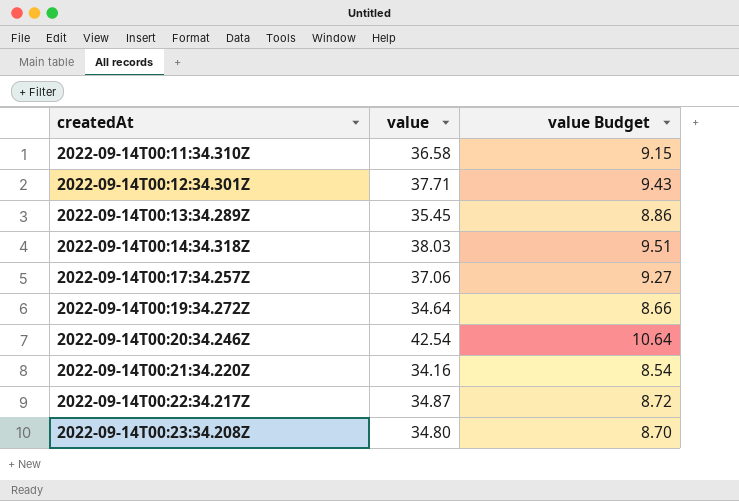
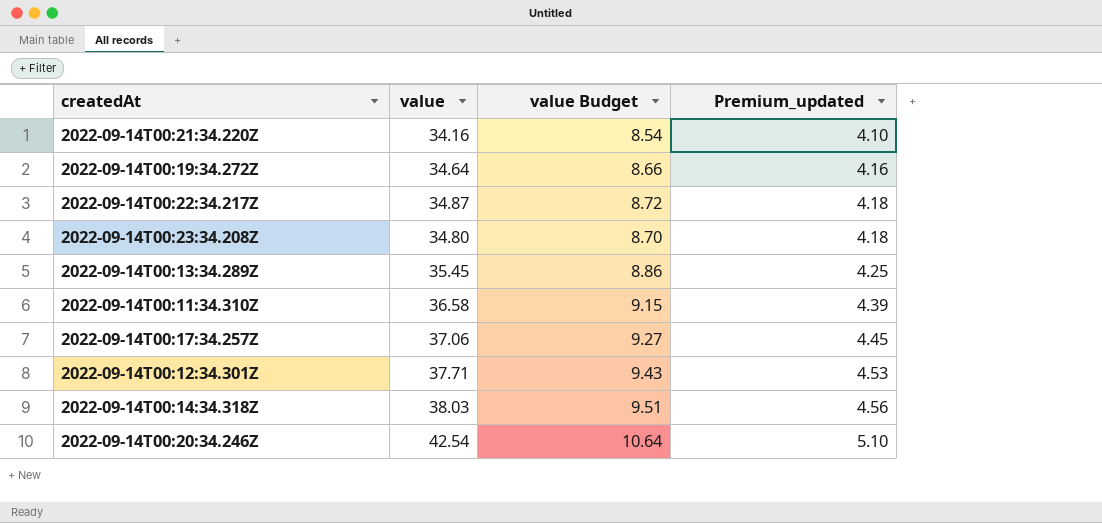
row order: createdAt ascending -> Premium_updated ascending
column Premium_updated | formula: none -> [value] * 0.12

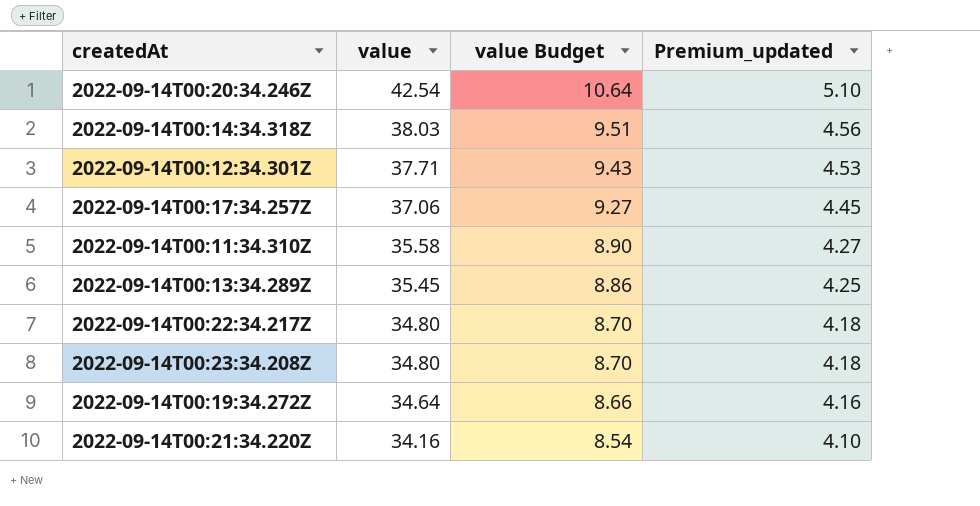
row order: Premium_updated ascending -> value descending
2022-09-14T00:11:34.310Z | value: 36.58 -> 35.58
2022-09-14T00:11:34.310Z | value Budget: 9.15 -> 8.90
2022-09-14T00:11:34.310Z | Premium_updated: 4.39 -> 4.27
2022-09-14T00:22:34.217Z | value: 34.87 -> 34.80
2022-09-14T00:22:34.217Z | value Budget: 8.72 -> 8.70

